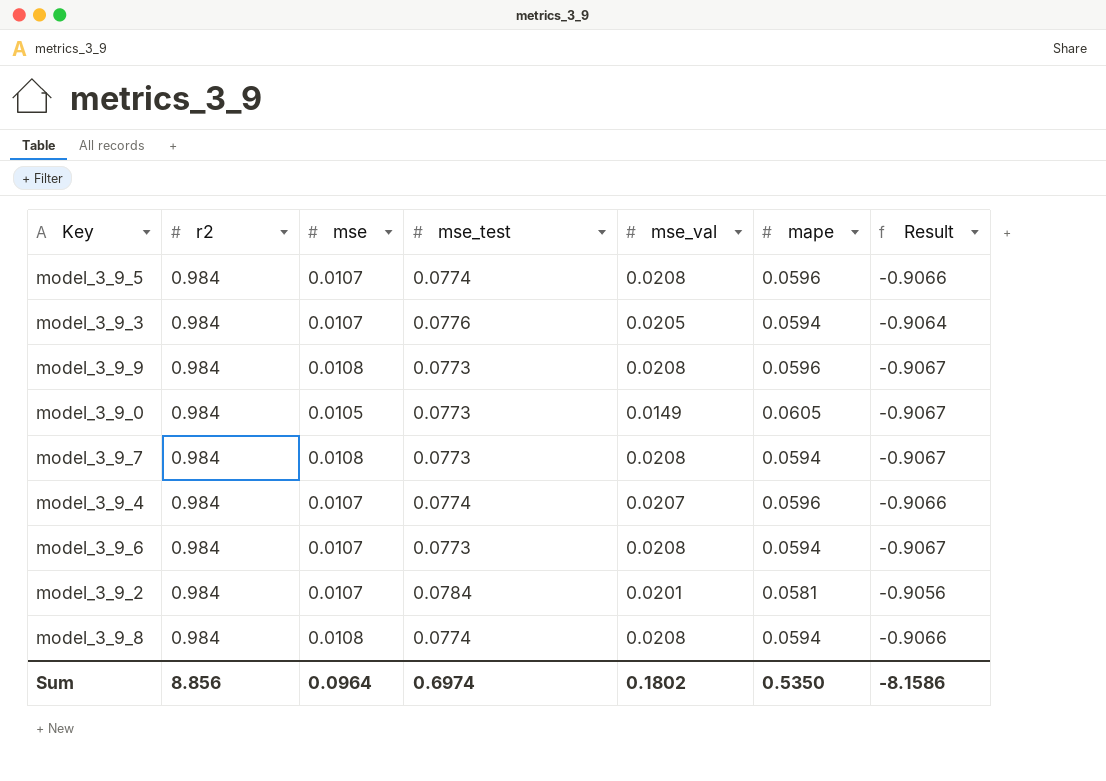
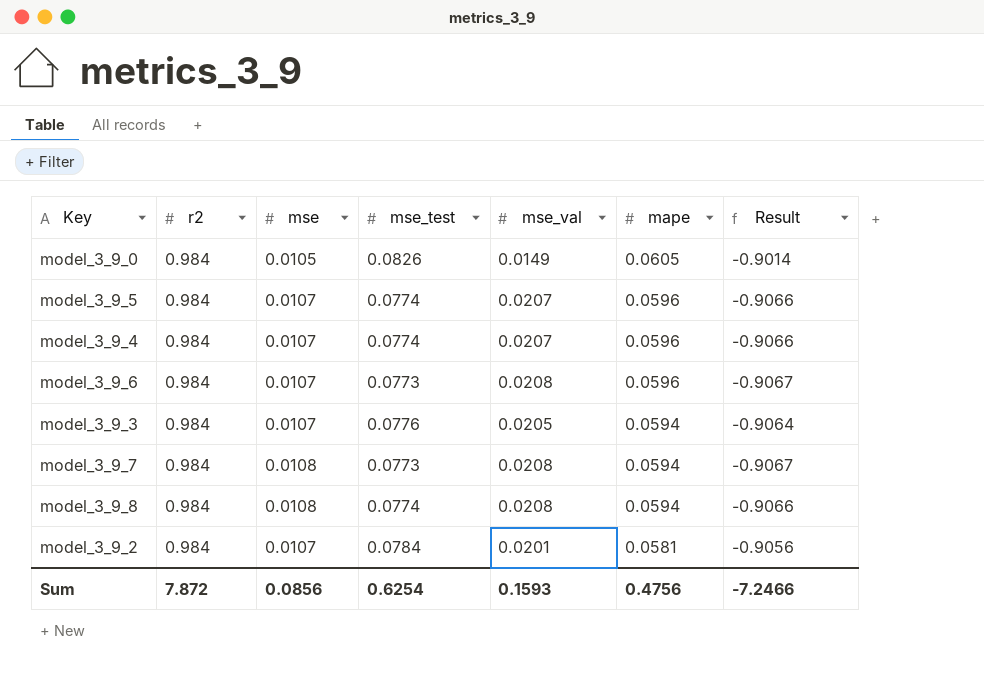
row order: none -> mape descending
row model_3_9_9: 0.984 | 0.0108 | 0.0773 | 0.0208 | 0.0596 | -0.9067 -> none
model_3_9_0 | mse_test: 0.0773 -> 0.0826
model_3_9_0 | Result: -0.9067 -> -0.9014
model_3_9_5 | mse_val: 0.0208 -> 0.0207
model_3_9_6 | mape: 0.0594 -> 0.0596
Sum | r2: 8.856 -> 7.872
Sum | mse: 0.0964 -> 0.0856
Sum | mse_test: 0.6974 -> 0.6254
Sum | mse_val: 0.1802 -> 0.1593
Sum | mape: 0.5350 -> 0.4756
Sum | Result: -8.1586 -> -7.2466

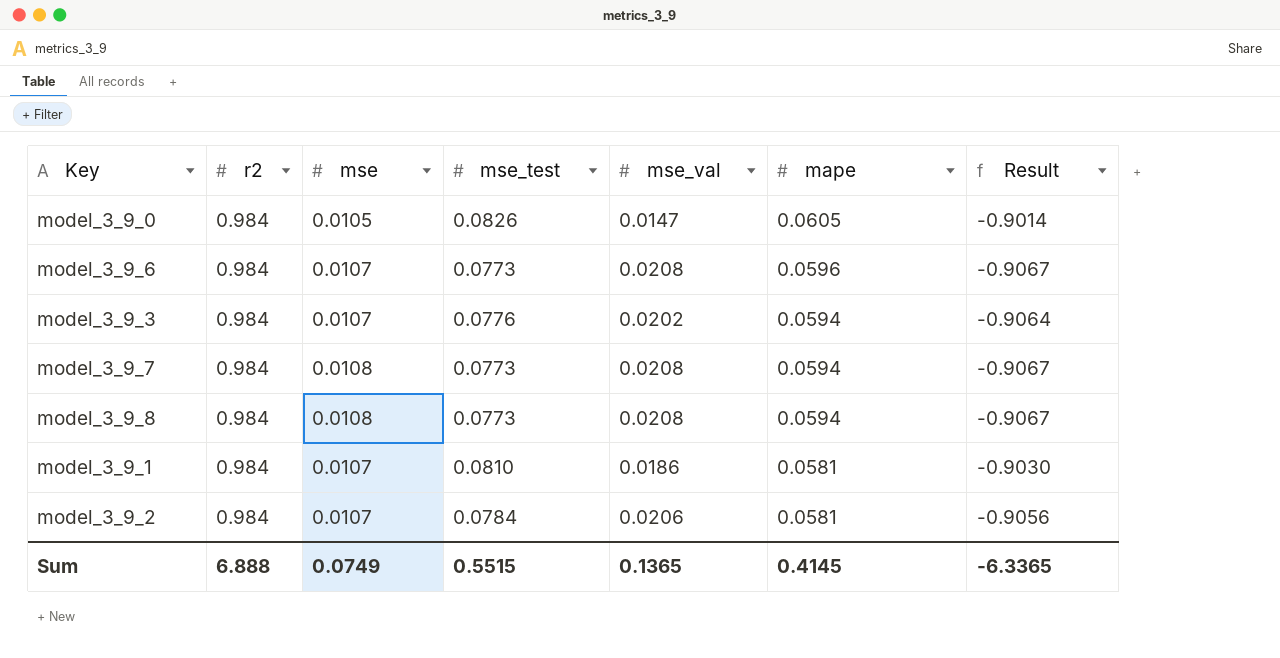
row model_3_9_5: 0.984 | 0.0107 | 0.0774 | 0.0207 | 0.0596 | -0.9066 -> none
row model_3_9_4: 0.984 | 0.0107 | 0.0774 | 0.0207 | 0.0596 | -0.9066 -> none
model_3_9_0 | mse_val: 0.0149 -> 0.0147
model_3_9_3 | mse_val: 0.0205 -> 0.0202
model_3_9_8 | mse_test: 0.0774 -> 0.0773
model_3_9_8 | Result: -0.9066 -> -0.9067
row model_3_9_1: none -> 0.984 | 0.0107 | 0.0810 | 0.0186 | 0.0581 | -0.9030
model_3_9_2 | mse_val: 0.0201 -> 0.0206
Sum | r2: 7.872 -> 6.888
Sum | mse: 0.0856 -> 0.0749
Sum | mse_test: 0.6254 -> 0.5515
Sum | mse_val: 0.1593 -> 0.1365
Sum | mape: 0.4756 -> 0.4145
Sum | Result: -7.2466 -> -6.3365

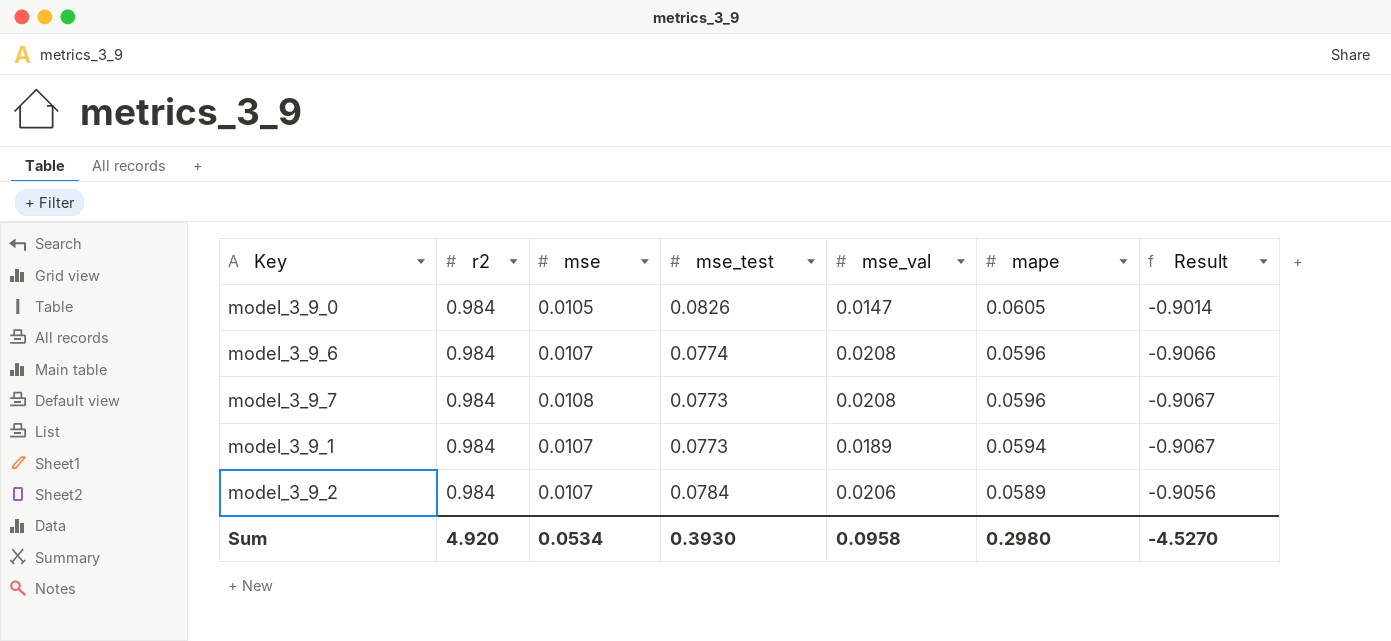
row model_3_9_3: 0.984 | 0.0107 | 0.0776 | 0.0202 | 0.0594 | -0.9064 -> none
row model_3_9_8: 0.984 | 0.0108 | 0.0773 | 0.0208 | 0.0594 | -0.9067 -> none
model_3_9_6 | mse_test: 0.0773 -> 0.0774
model_3_9_6 | Result: -0.9067 -> -0.9066
model_3_9_7 | mape: 0.0594 -> 0.0596
model_3_9_1 | mse_test: 0.0810 -> 0.0773
model_3_9_1 | mse_val: 0.0186 -> 0.0189
model_3_9_1 | mape: 0.0581 -> 0.0594
model_3_9_1 | Result: -0.9030 -> -0.9067
model_3_9_2 | mape: 0.0581 -> 0.0589
Sum | r2: 6.888 -> 4.920
Sum | mse: 0.0749 -> 0.0534
Sum | mse_test: 0.5515 -> 0.3930
Sum | mse_val: 0.1365 -> 0.0958
Sum | mape: 0.4145 -> 0.2980
Sum | Result: -6.3365 -> -4.5270

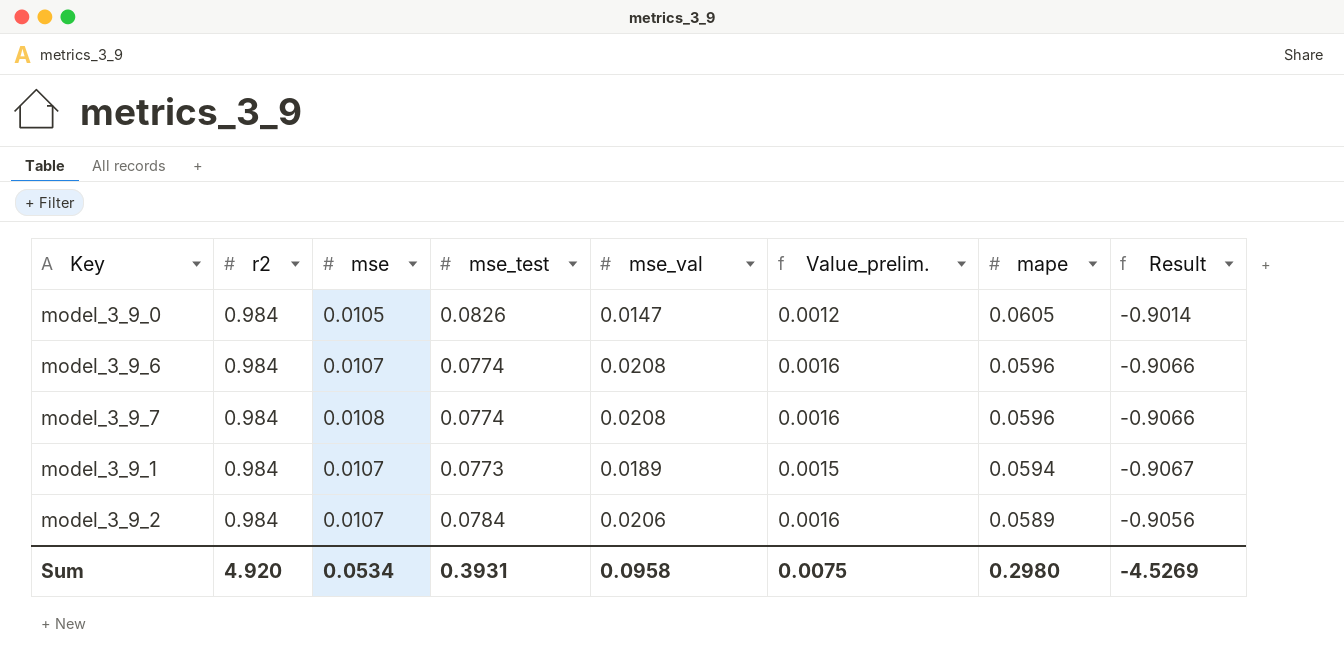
column Value_prelim. | formula: none -> [mse_test] * [mse_val]
model_3_9_7 | mse_test: 0.0773 -> 0.0774
model_3_9_7 | Result: -0.9067 -> -0.9066
Sum | mse_test: 0.3930 -> 0.3931
Sum | Result: -4.5270 -> -4.5269

